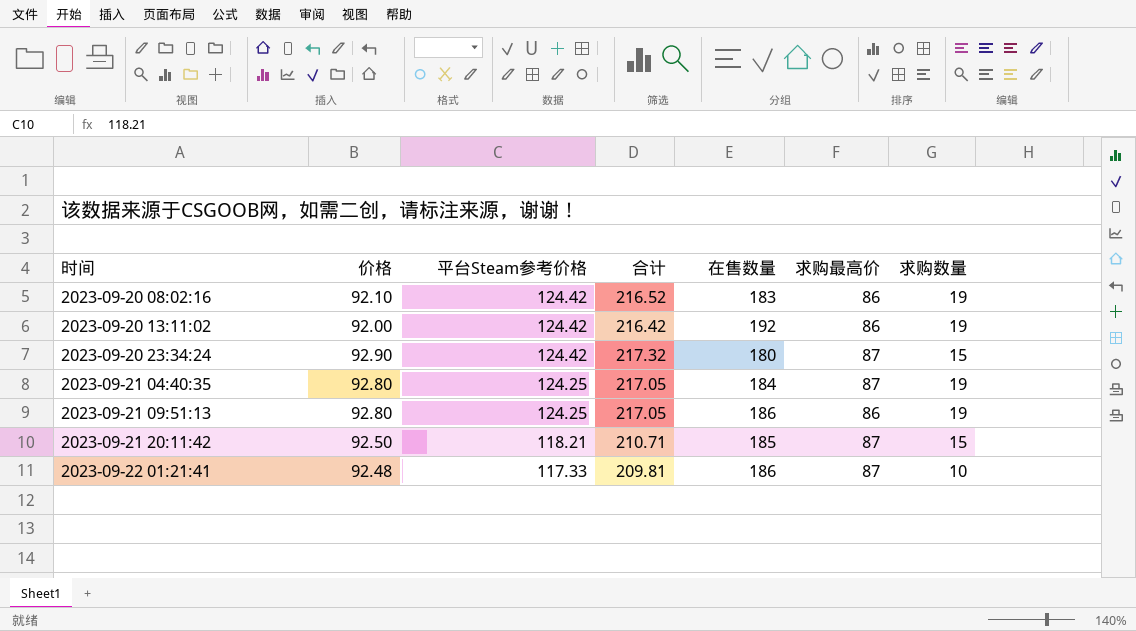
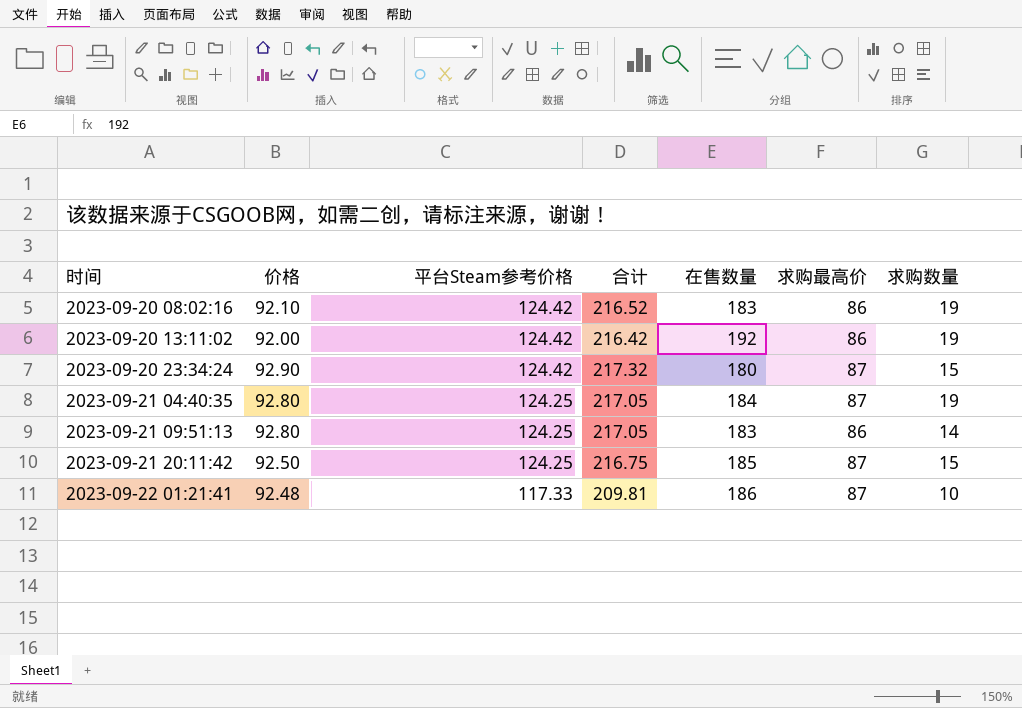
2023-09-21 09:51:13 | 在售数量: 186 -> 183
2023-09-21 09:51:13 | 求购数量: 19 -> 14
2023-09-21 20:11:42 | 平台Steam参考价格: 118.21 -> 124.25
2023-09-21 20:11:42 | 合计: 210.71 -> 216.75

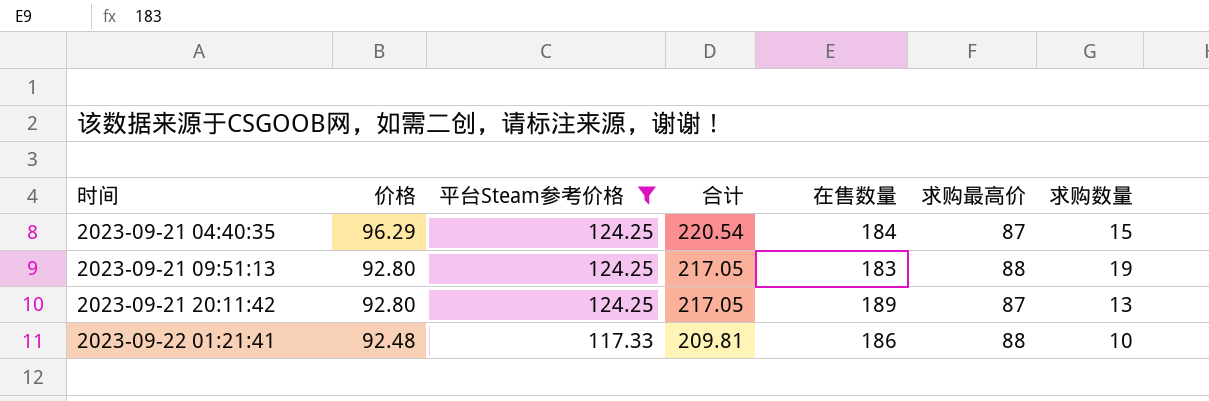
filter: none -> 平台Steam参考价格 != 124.42
2023-09-21 04:40:35 | 价格: 92.80 -> 96.29
2023-09-21 04:40:35 | 合计: 217.05 -> 220.54
2023-09-21 04:40:35 | 求购数量: 19 -> 15
2023-09-21 09:51:13 | 求购最高价: 86 -> 88
2023-09-21 09:51:13 | 求购数量: 14 -> 19
2023-09-21 20:11:42 | 价格: 92.50 -> 92.80
2023-09-21 20:11:42 | 合计: 216.75 -> 217.05
2023-09-21 20:11:42 | 在售数量: 185 -> 189
2023-09-21 20:11:42 | 求购数量: 15 -> 13
2023-09-22 01:21:41 | 求购最高价: 87 -> 88

